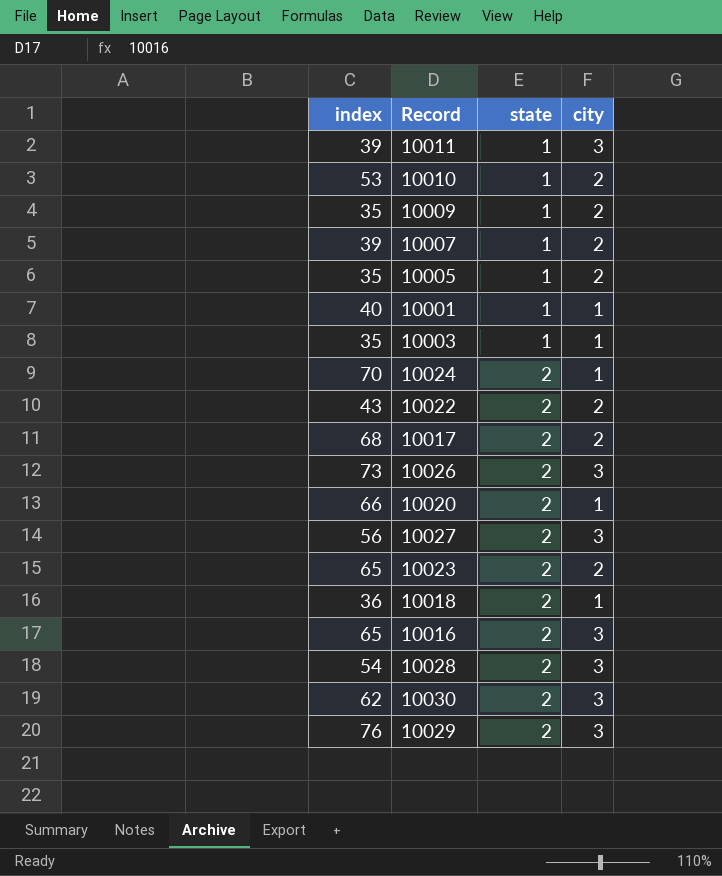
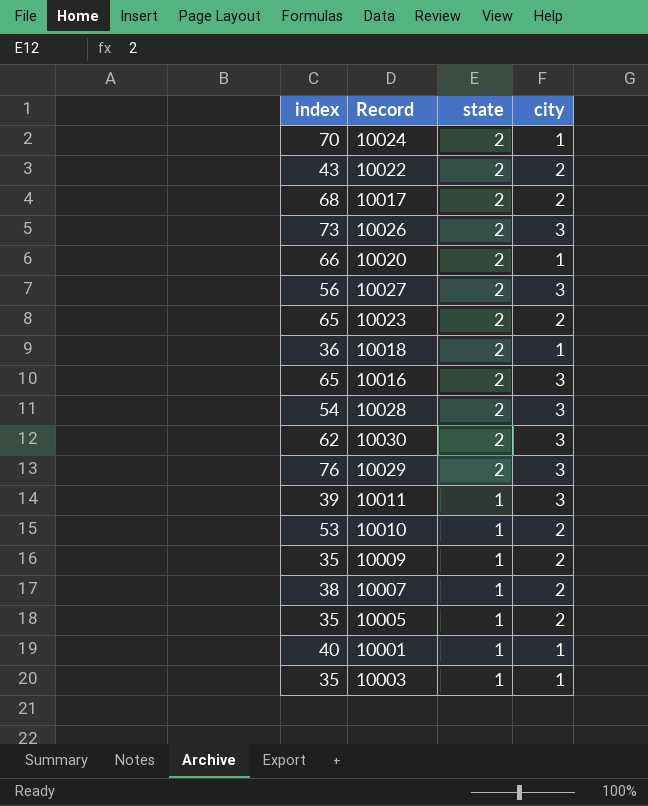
row order: state ascending -> state descending
10007 | index: 39 -> 38

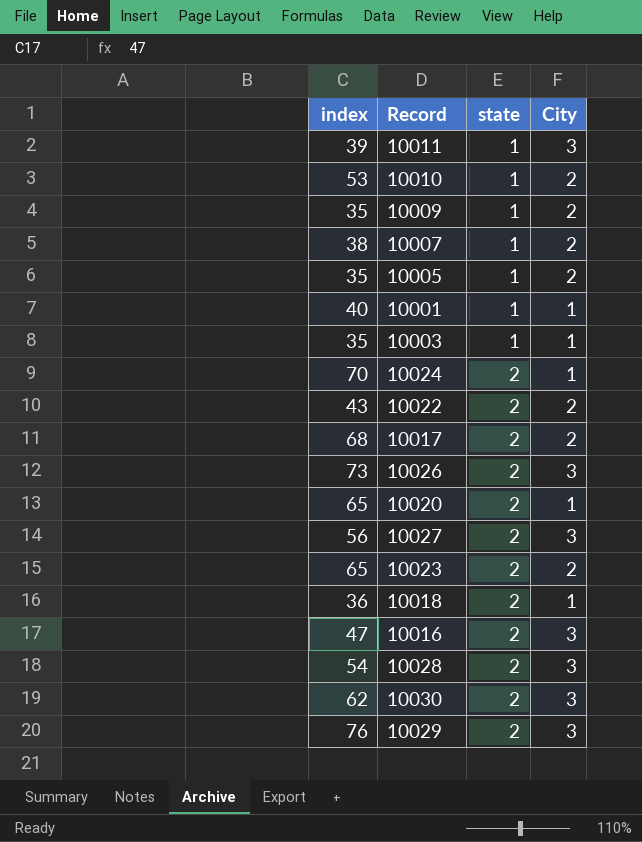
row order: state descending -> state ascending
column name: city -> City
10020 | index: 66 -> 65
10016 | index: 65 -> 47

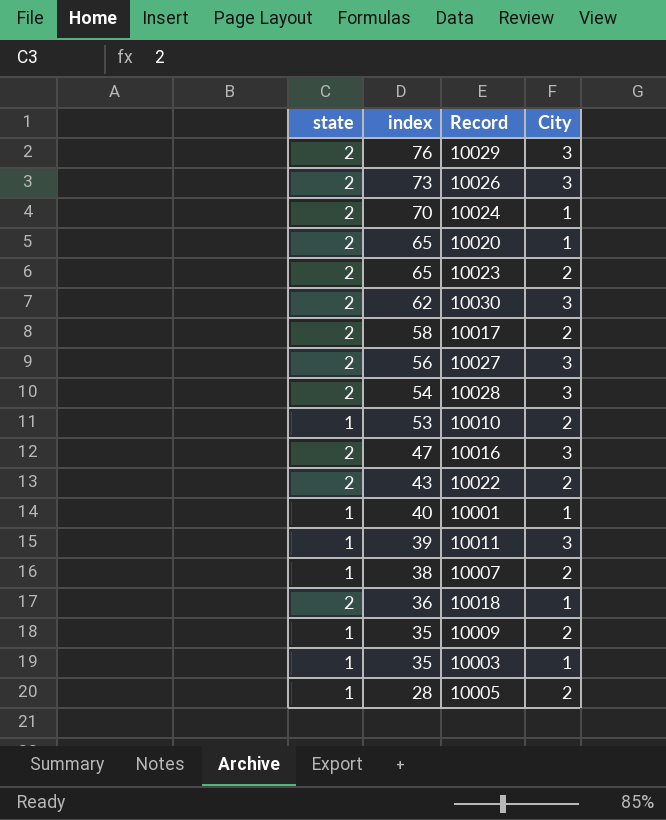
row order: state ascending -> index descending
column state | position: 3 -> 1
10017 | index: 68 -> 58
10005 | index: 35 -> 28

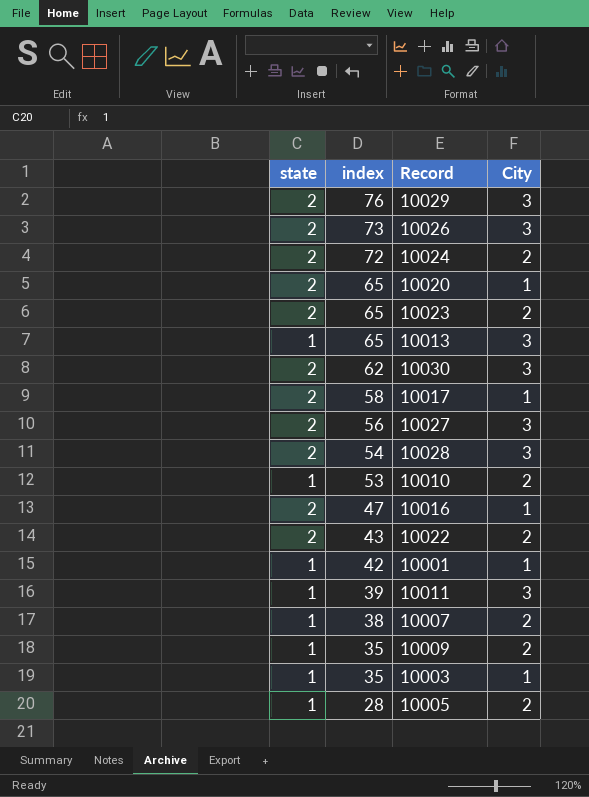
row 10018: 2 | 36 | 1 -> none
10024 | index: 70 -> 72
10024 | City: 1 -> 2
row 10013: none -> 1 | 65 | 3
10017 | City: 2 -> 1
10016 | City: 3 -> 1
10001 | index: 40 -> 42

